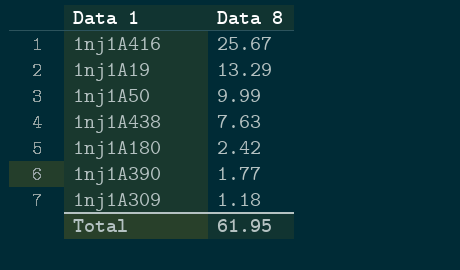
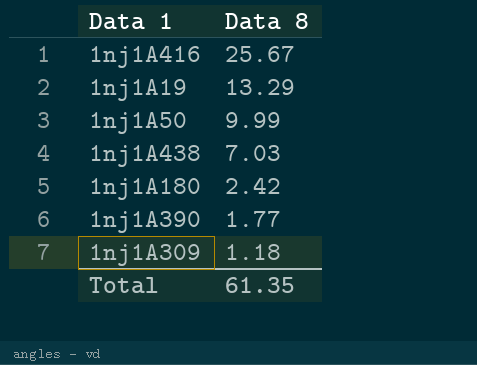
1nj1A438 | Data 8: 7.63 -> 7.03
Total | Data 8: 61.95 -> 61.35

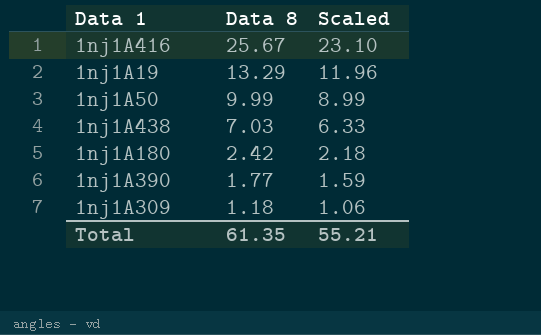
column Scaled | formula: none -> [Data 8] * 0.9

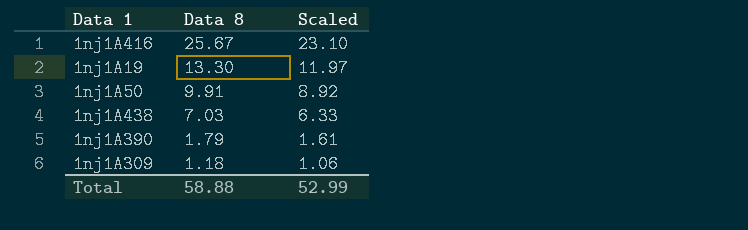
row 1nj1A180: 2.42 | 2.18 -> none
1nj1A19 | Data 8: 13.29 -> 13.30
1nj1A19 | Scaled: 11.96 -> 11.97
1nj1A50 | Data 8: 9.99 -> 9.91
1nj1A50 | Scaled: 8.99 -> 8.92
1nj1A390 | Data 8: 1.77 -> 1.79
1nj1A390 | Scaled: 1.59 -> 1.61
Total | Data 8: 61.35 -> 58.88
Total | Scaled: 55.21 -> 52.99

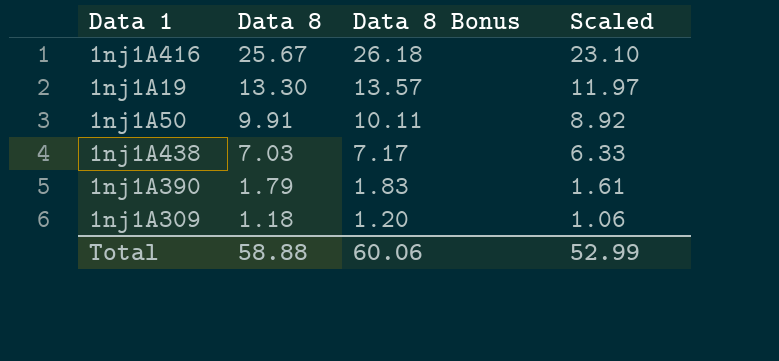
column Data 8 Bonus | formula: none -> [Data 8] * 1.02

